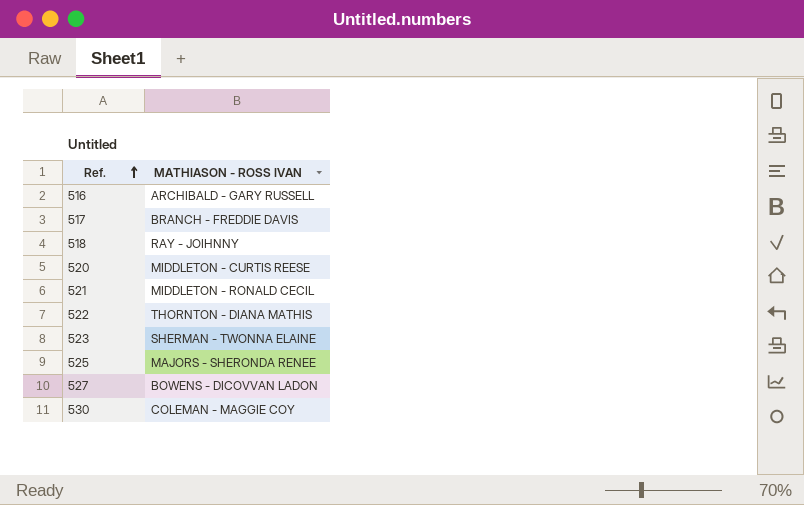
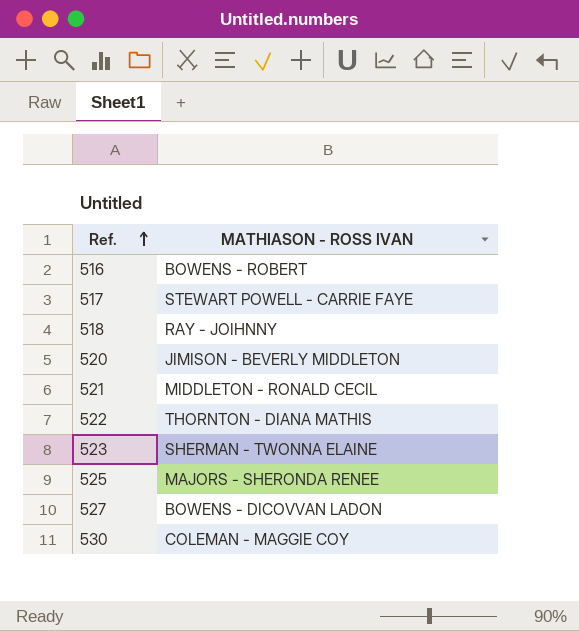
516 | MATHIASON - ROSS IVAN: ARCHIBALD - GARY RUSSELL -> BOWENS - ROBERT
517 | MATHIASON - ROSS IVAN: BRANCH - FREDDIE DAVIS -> STEWART POWELL - CARRIE FAYE
520 | MATHIASON - ROSS IVAN: MIDDLETON - CURTIS REESE -> JIMISON - BEVERLY MIDDLETON

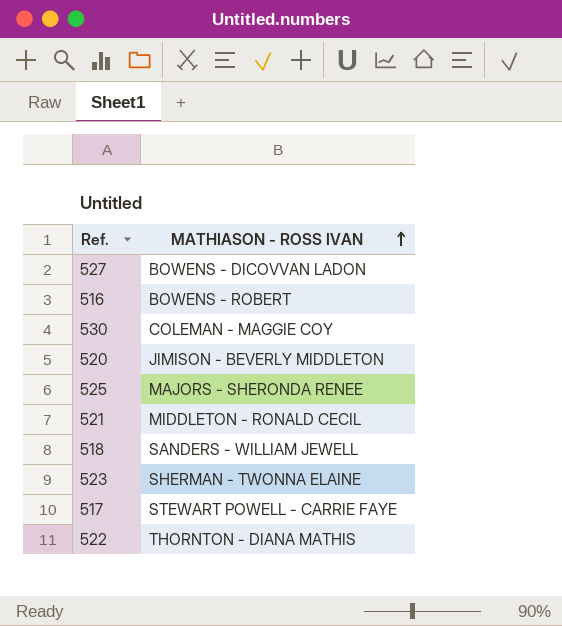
row order: Ref. ascending -> MATHIASON - ROSS IVAN ascending
518 | MATHIASON - ROSS IVAN: RAY - JOIHNNY -> SANDERS - WILLIAM JEWELL

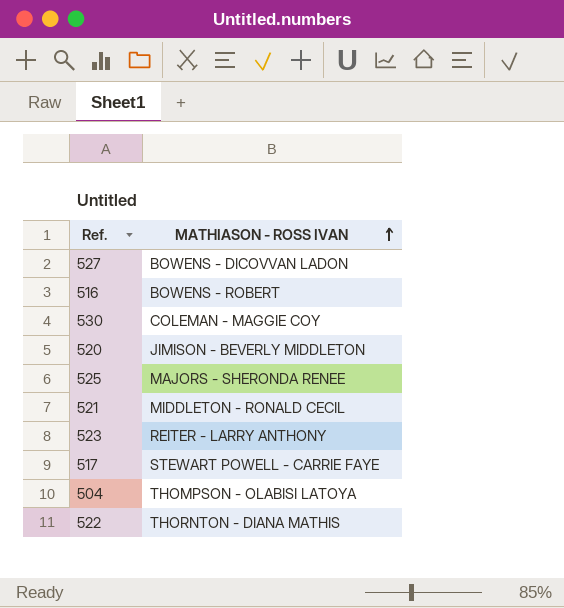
row 518: SANDERS - WILLIAM JEWELL -> none
523 | MATHIASON - ROSS IVAN: SHERMAN - TWONNA ELAINE -> REITER - LARRY ANTHONY
row 504: none -> THOMPSON - OLABISI LATOYA

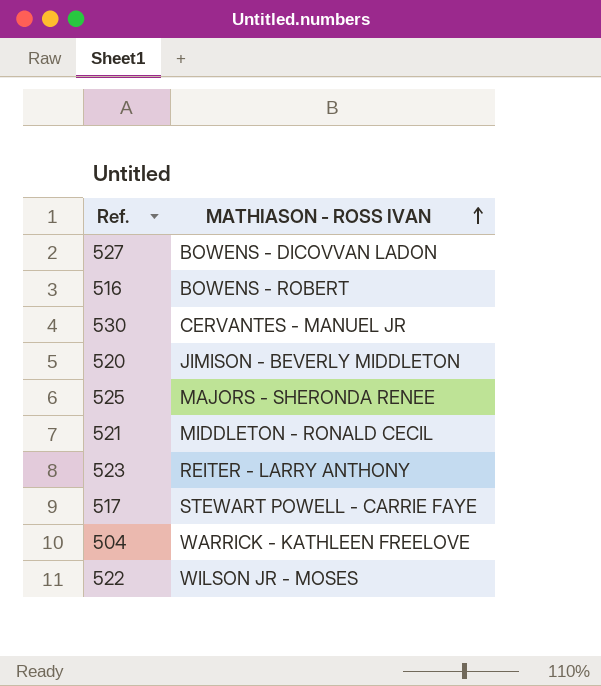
530 | MATHIASON - ROSS IVAN: COLEMAN - MAGGIE COY -> CERVANTES - MANUEL JR
504 | MATHIASON - ROSS IVAN: THOMPSON - OLABISI LATOYA -> WARRICK - KATHLEEN FREELOVE
522 | MATHIASON - ROSS IVAN: THORNTON - DIANA MATHIS -> WILSON JR - MOSES

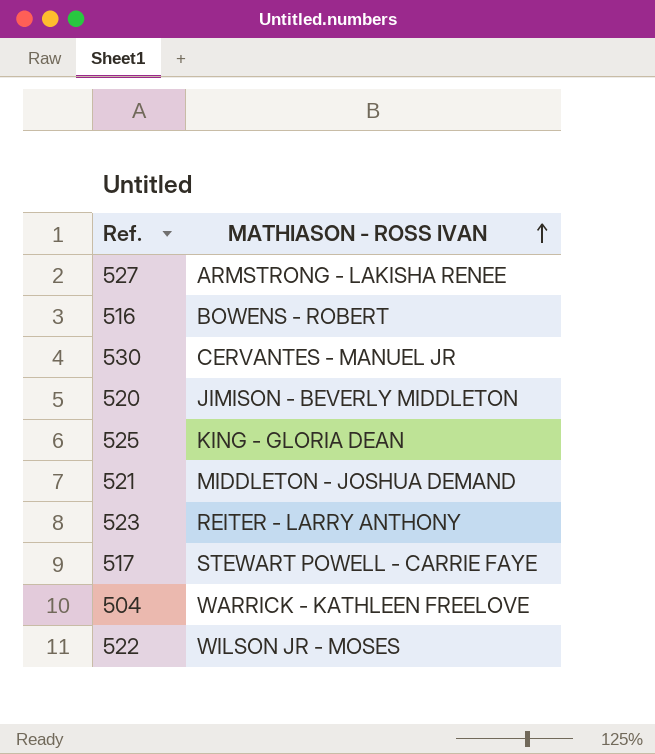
527 | MATHIASON - ROSS IVAN: BOWENS - DICOVVAN LADON -> ARMSTRONG - LAKISHA RENEE
525 | MATHIASON - ROSS IVAN: MAJORS - SHERONDA RENEE -> KING - GLORIA DEAN
521 | MATHIASON - ROSS IVAN: MIDDLETON - RONALD CECIL -> MIDDLETON - JOSHUA DEMAND

